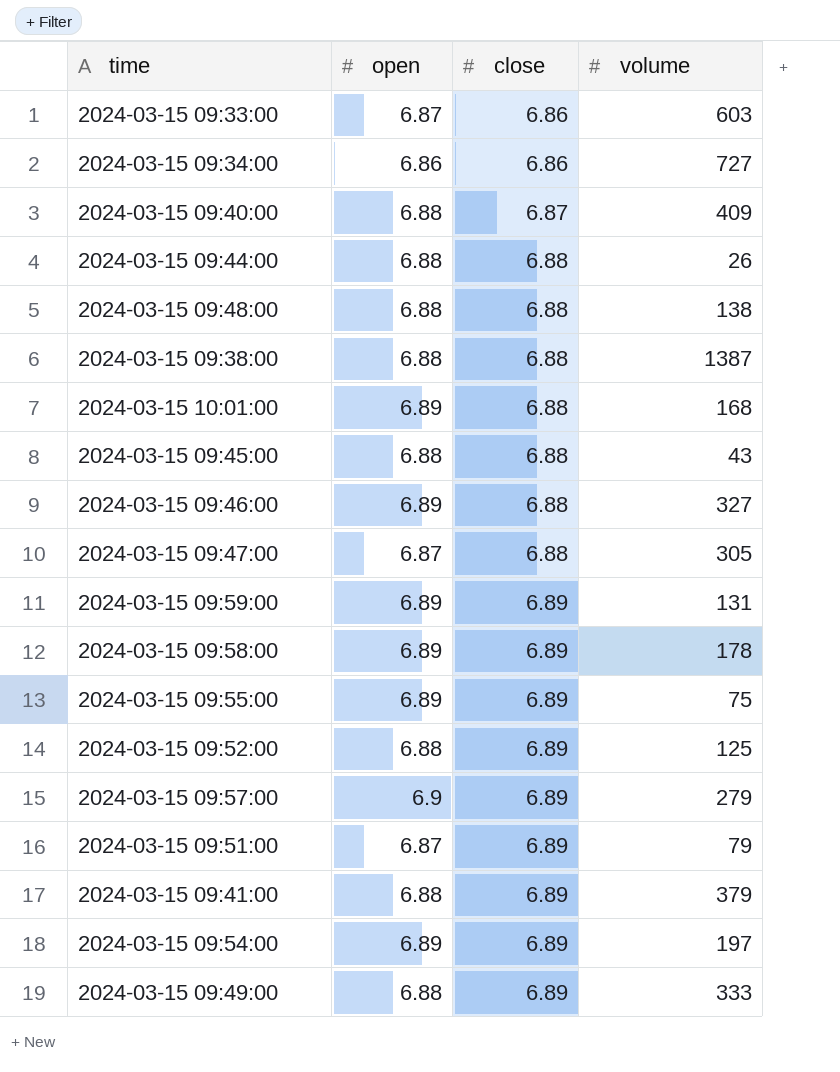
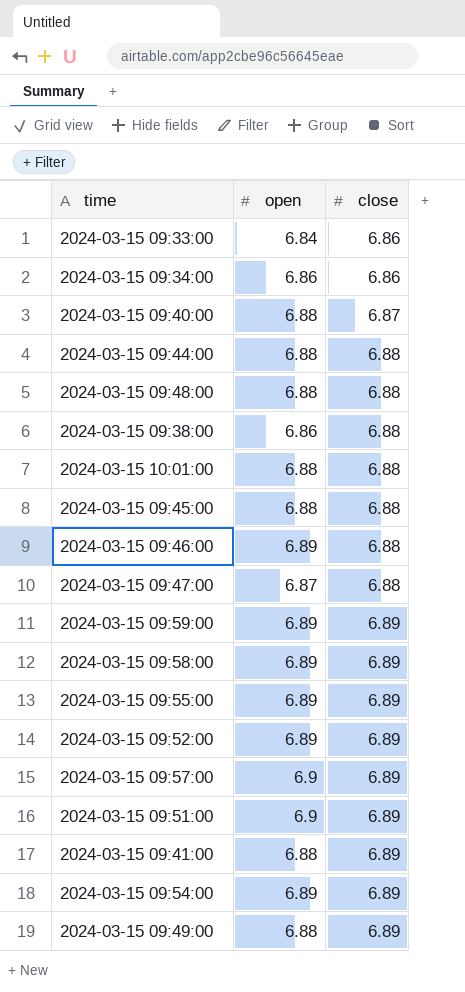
column volume | position: 4 -> none
2024-03-15 09:33:00 | open: 6.87 -> 6.84
2024-03-15 09:38:00 | open: 6.88 -> 6.86
2024-03-15 10:01:00 | open: 6.89 -> 6.88
2024-03-15 09:52:00 | open: 6.88 -> 6.89
2024-03-15 09:51:00 | open: 6.87 -> 6.9

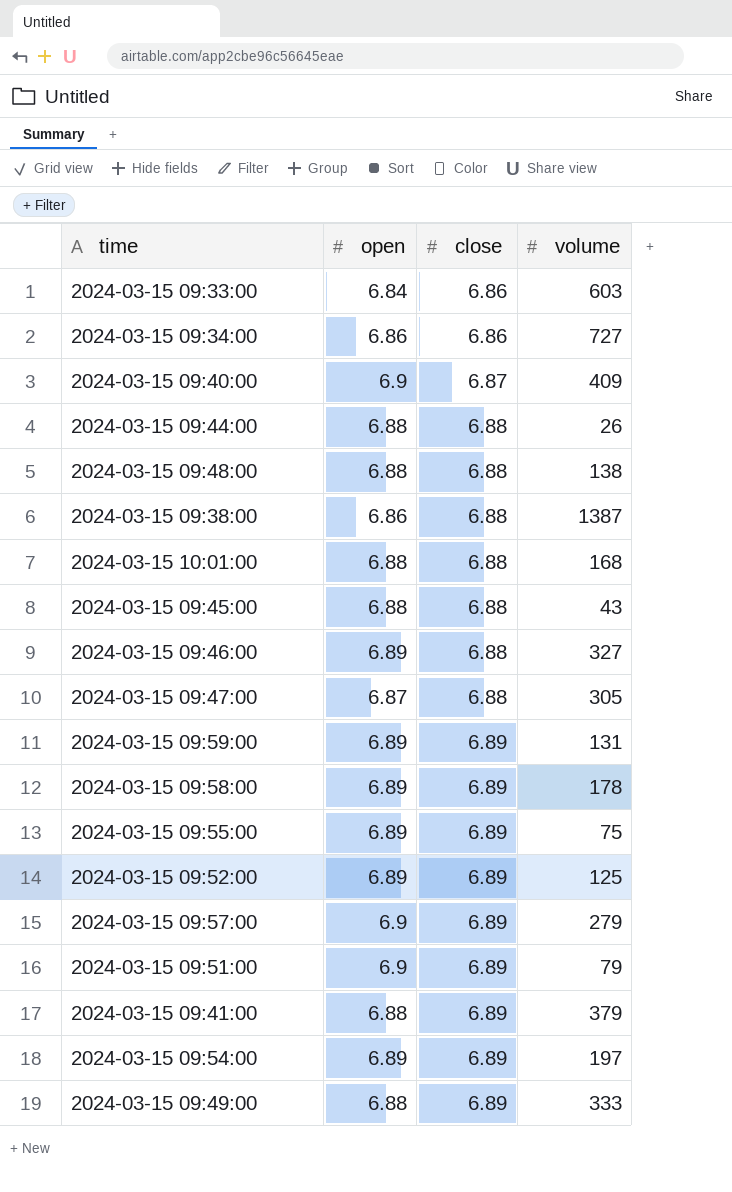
column volume | position: none -> 4
2024-03-15 09:40:00 | open: 6.88 -> 6.9

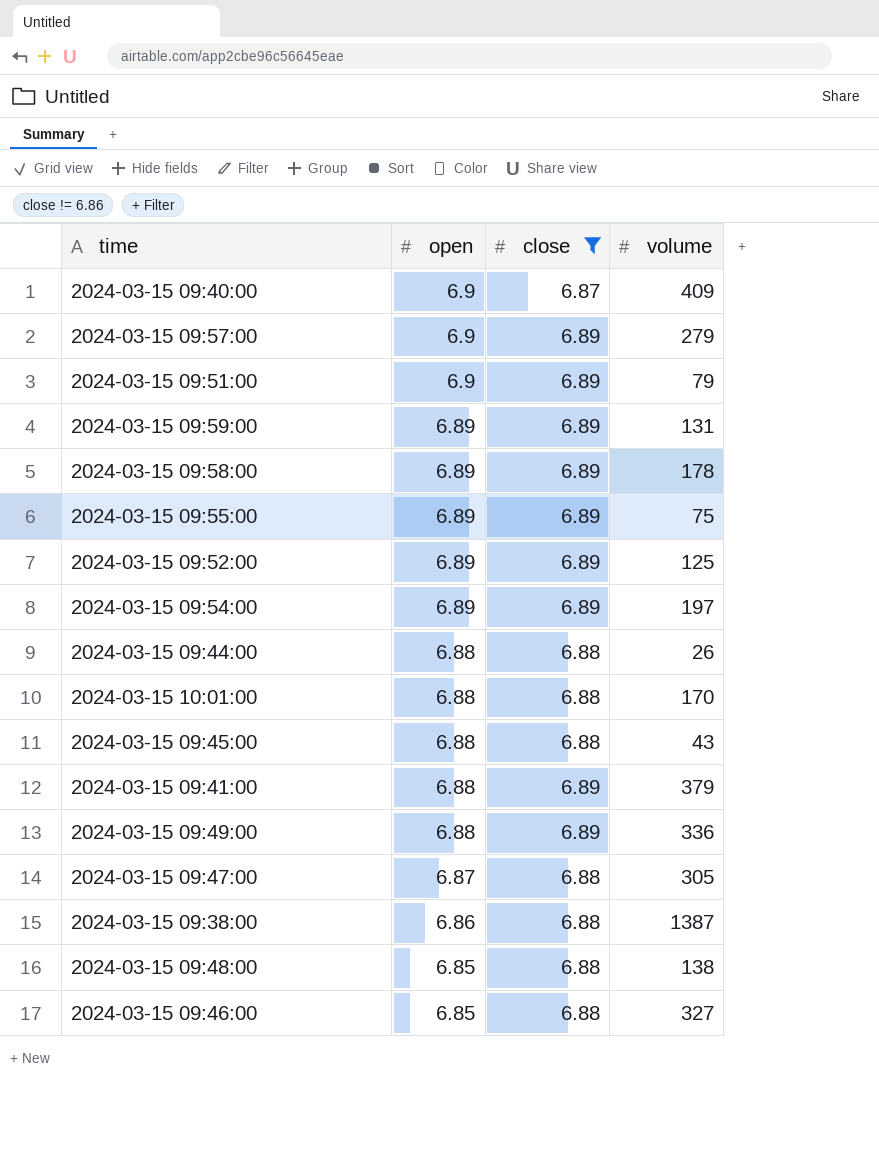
filter: none -> close != 6.86
row order: close ascending -> open descending
2024-03-15 10:01:00 | volume: 168 -> 170
2024-03-15 09:49:00 | volume: 333 -> 336
2024-03-15 09:48:00 | open: 6.88 -> 6.85
2024-03-15 09:46:00 | open: 6.89 -> 6.85

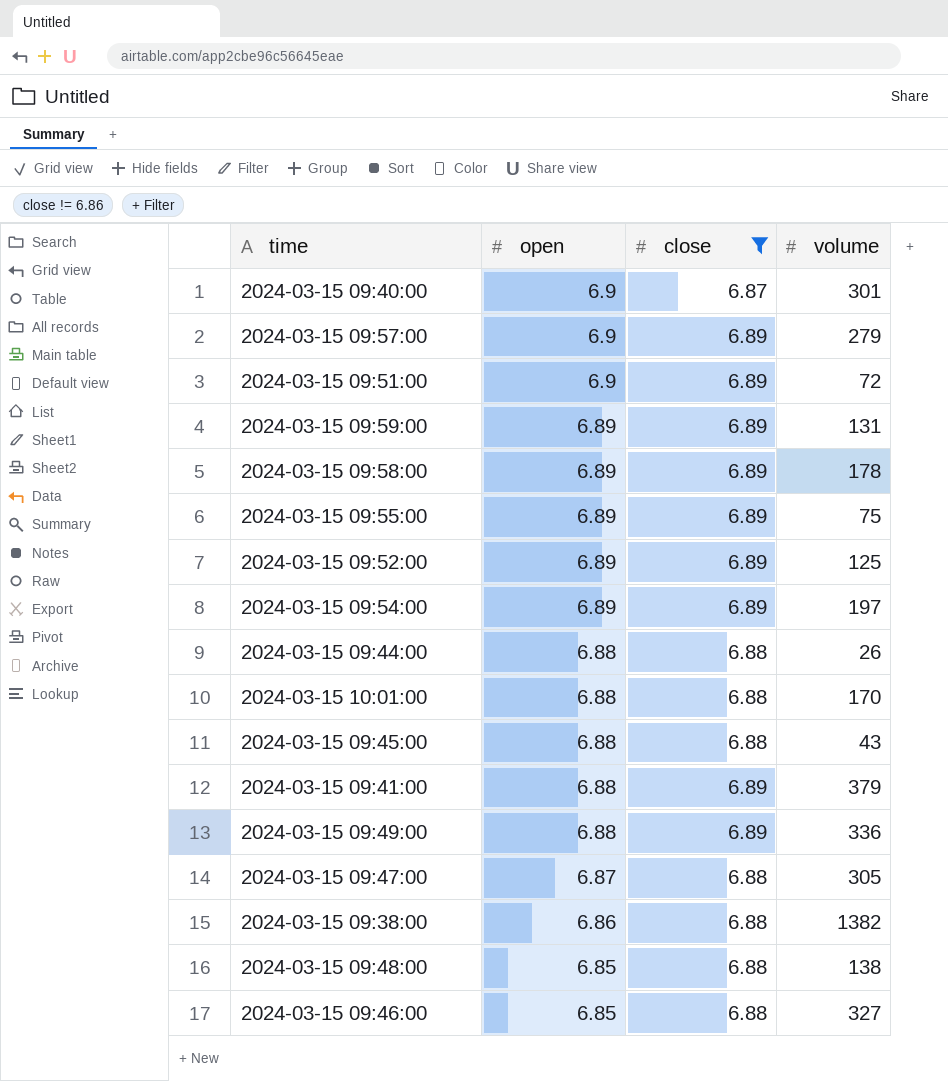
2024-03-15 09:40:00 | volume: 409 -> 301
2024-03-15 09:51:00 | volume: 79 -> 72
2024-03-15 09:38:00 | volume: 1387 -> 1382

